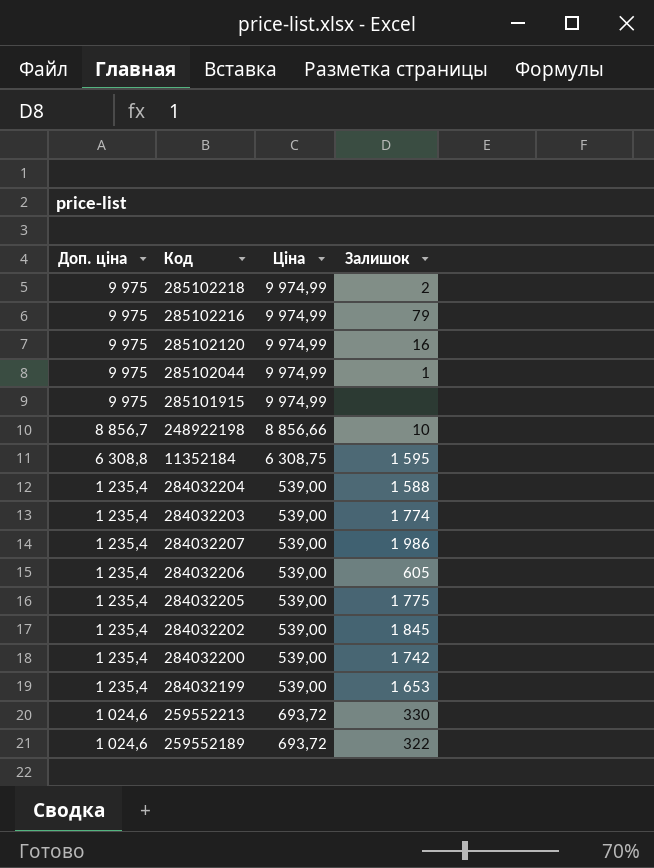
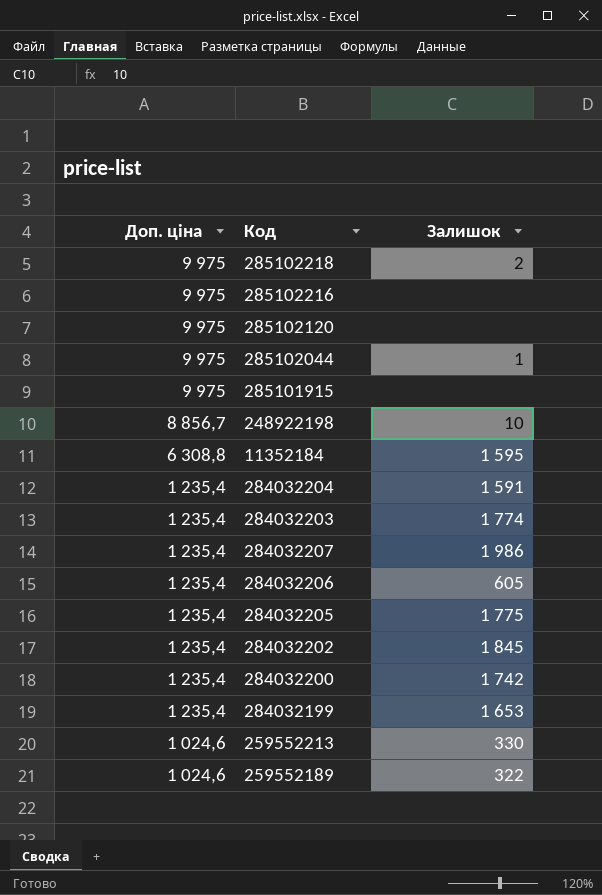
column Ціна | position: 3 -> none
285102216 | Залишок: 79 -> none
285102120 | Залишок: 16 -> none
284032204 | Залишок: 1 588 -> 1 591

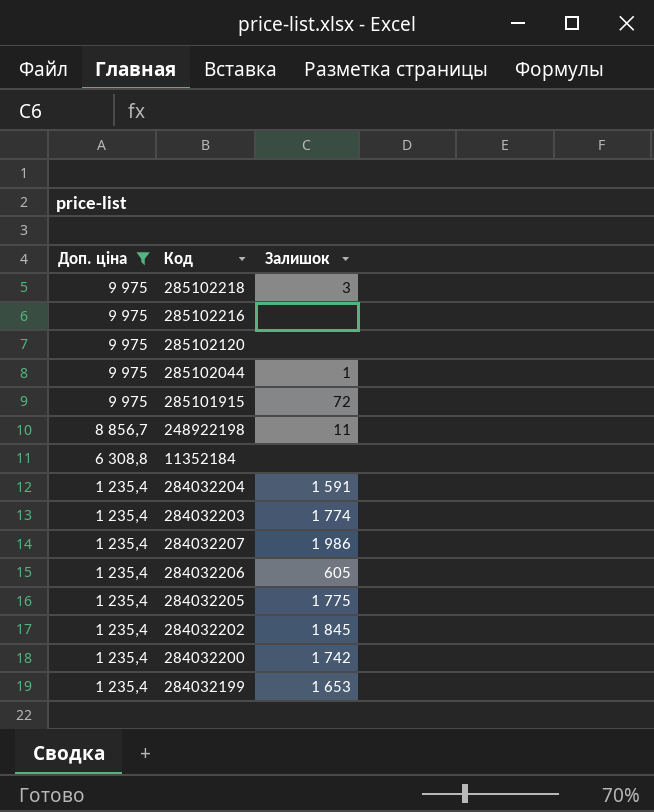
filter: none -> Доп. ціна != 1 024,6
285102218 | Залишок: 2 -> 3
285101915 | Залишок: none -> 72
248922198 | Залишок: 10 -> 11
11352184 | Залишок: 1 595 -> none

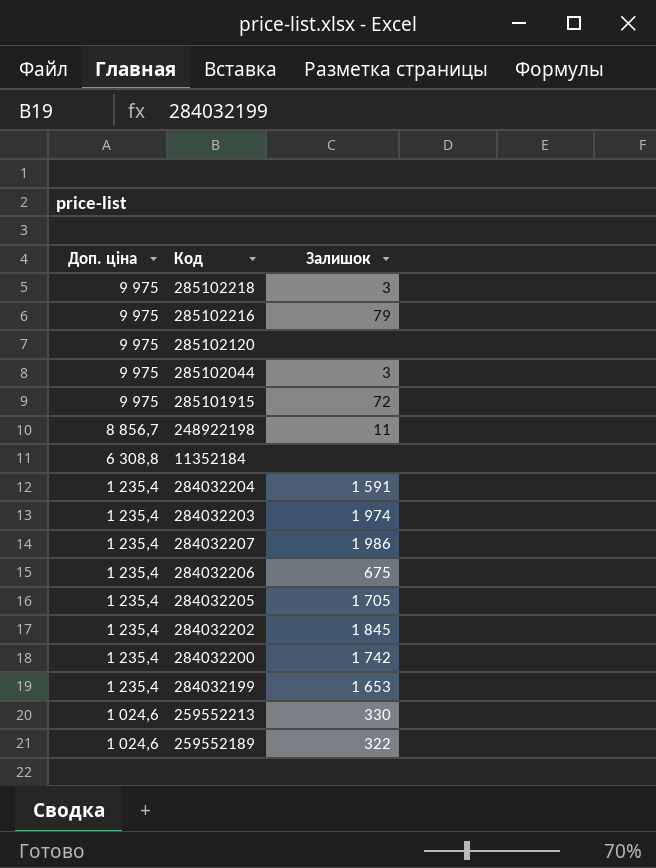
filter: Доп. ціна != 1 024,6 -> none
285102216 | Залишок: none -> 79
285102044 | Залишок: 1 -> 3
284032203 | Залишок: 1 774 -> 1 974
284032206 | Залишок: 605 -> 675
284032205 | Залишок: 1 775 -> 1 705

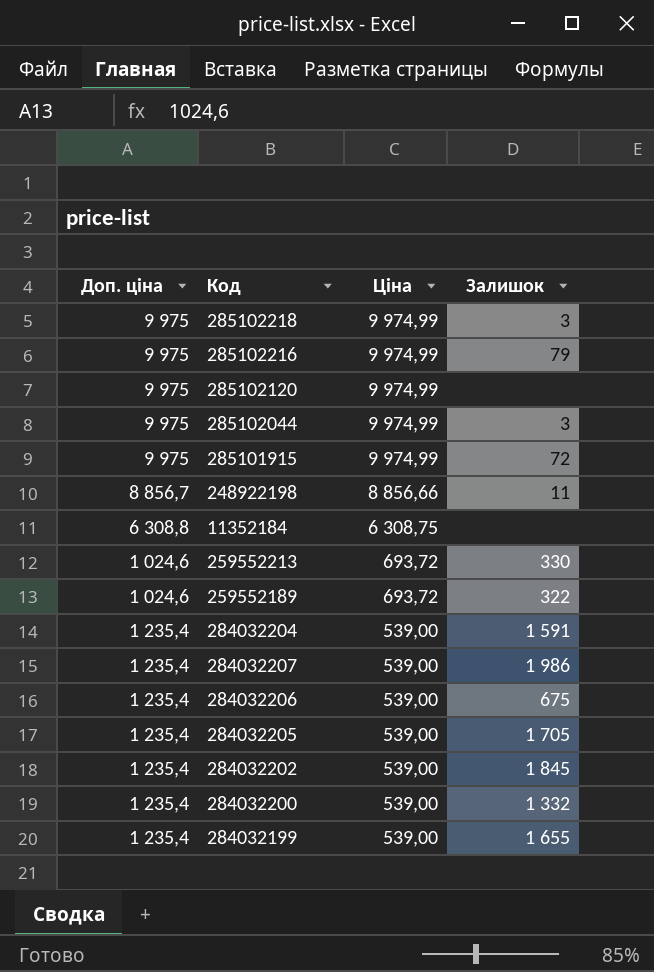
row order: Доп. ціна descending -> Ціна descending
column Ціна | position: none -> 3
row 284032203: 1 235,4 | 1 974 -> none
284032200 | Залишок: 1 742 -> 1 332
284032199 | Залишок: 1 653 -> 1 655

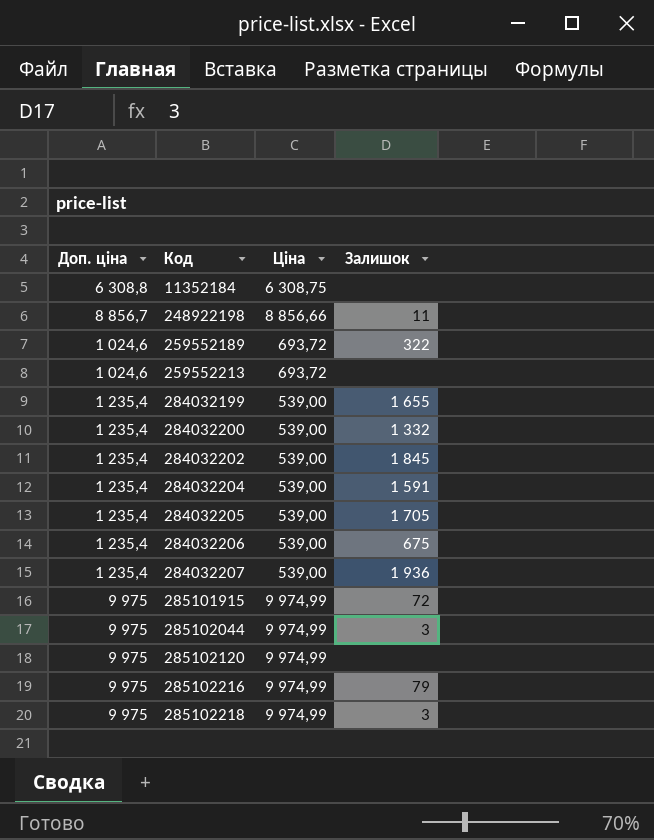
row order: Ціна descending -> Код ascending
259552213 | Залишок: 330 -> none
284032207 | Залишок: 1 986 -> 1 936

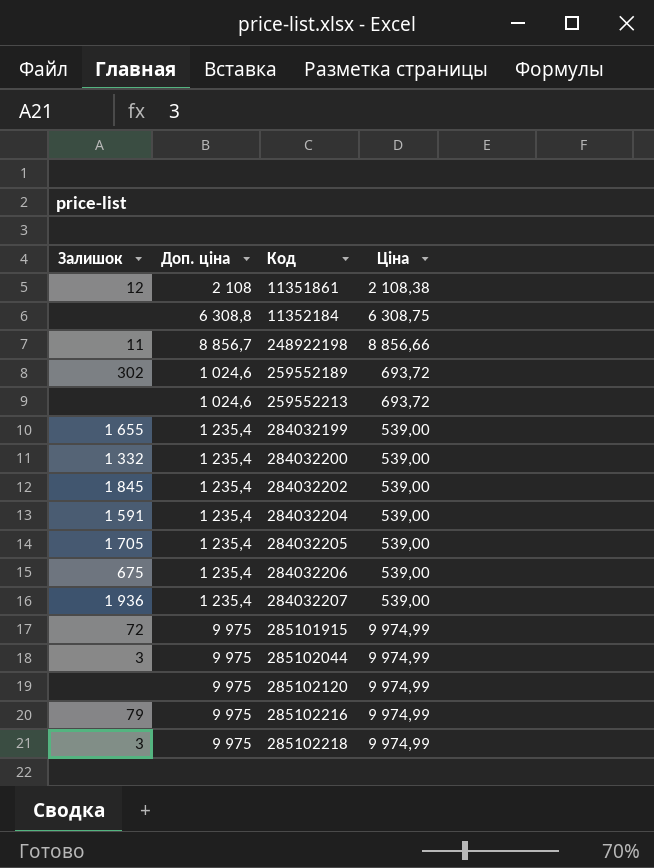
column Залишок | position: 4 -> 1
row 11351861: none -> 12 | 2 108 | 2 108,38
259552189 | Залишок: 322 -> 302

